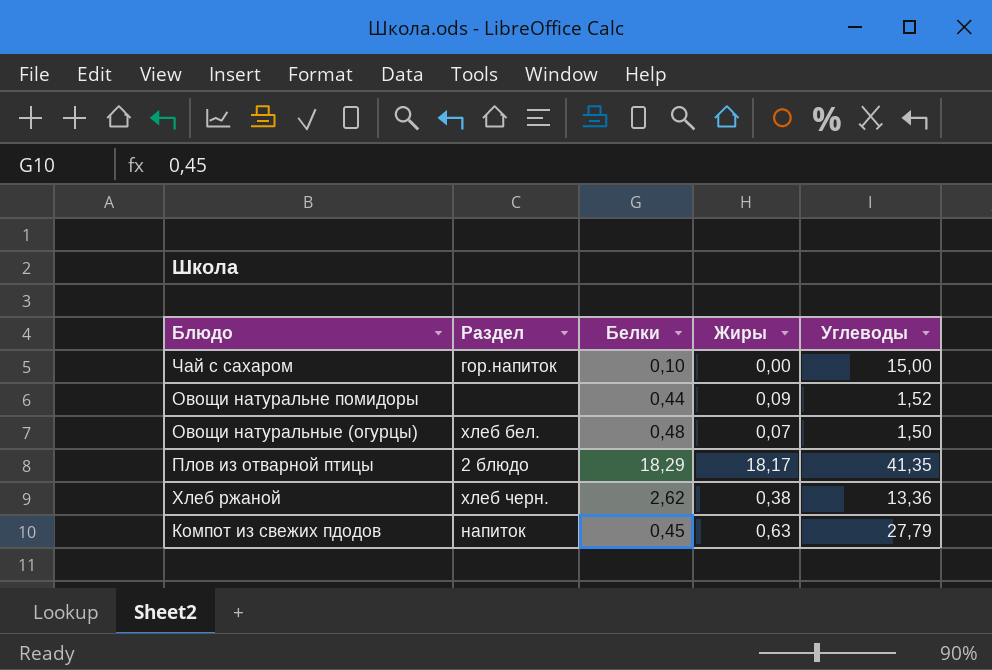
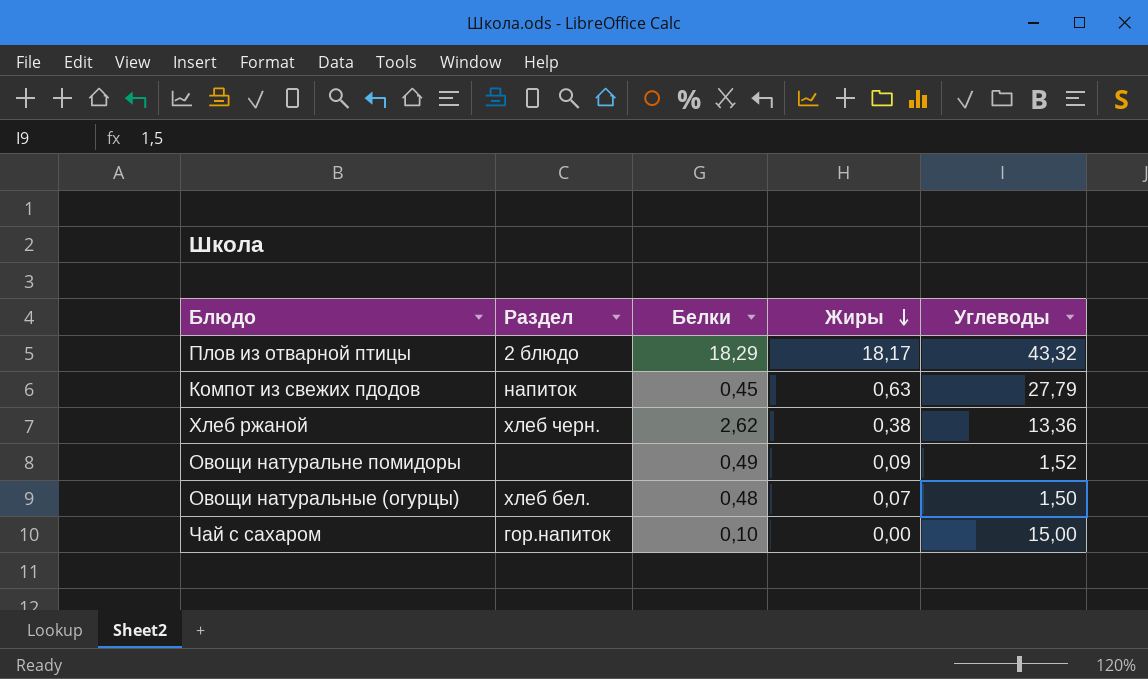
row order: none -> Жиры descending
Плов из отварной птицы | Углеводы: 41,35 -> 43,32
Овощи натуральне помидоры | Белки: 0,44 -> 0,49

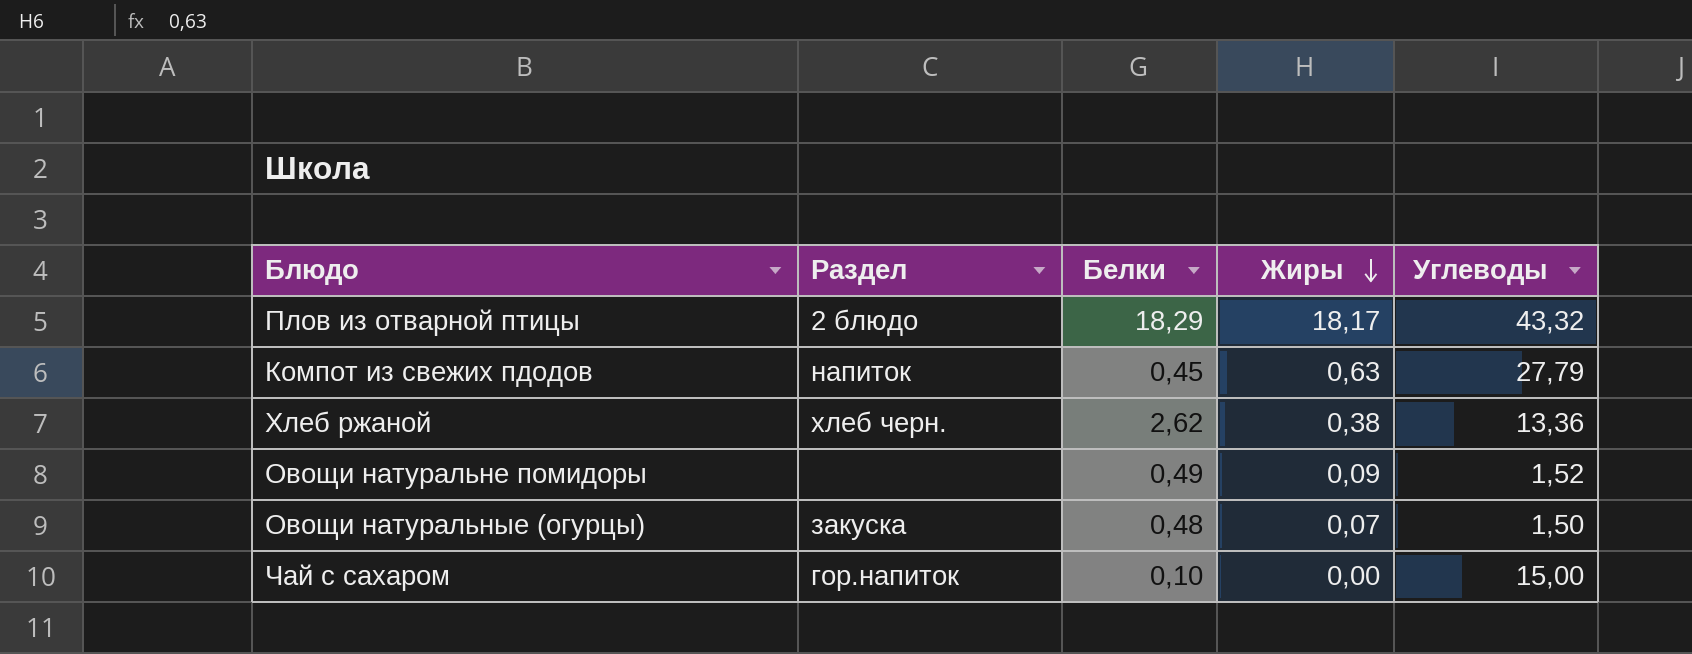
Овощи натуральные (огурцы) | Раздел: хлеб бел. -> закуска

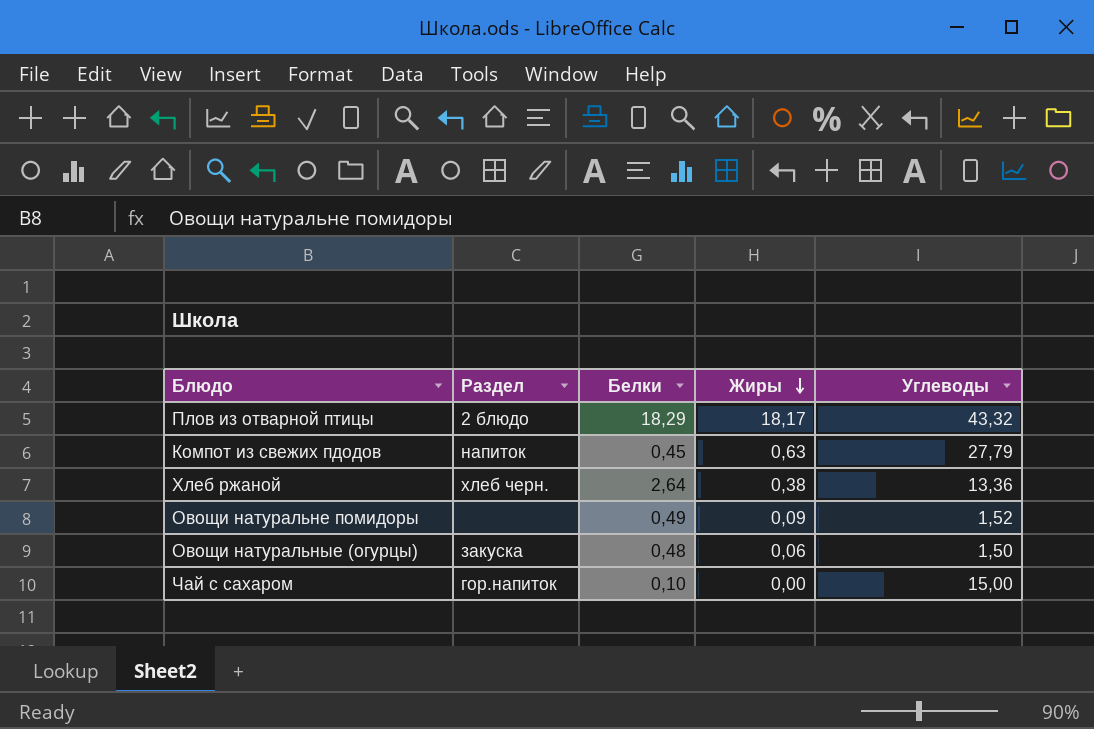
Хлеб ржаной | Белки: 2,62 -> 2,64
Овощи натуральные (огурцы) | Жиры: 0,07 -> 0,06

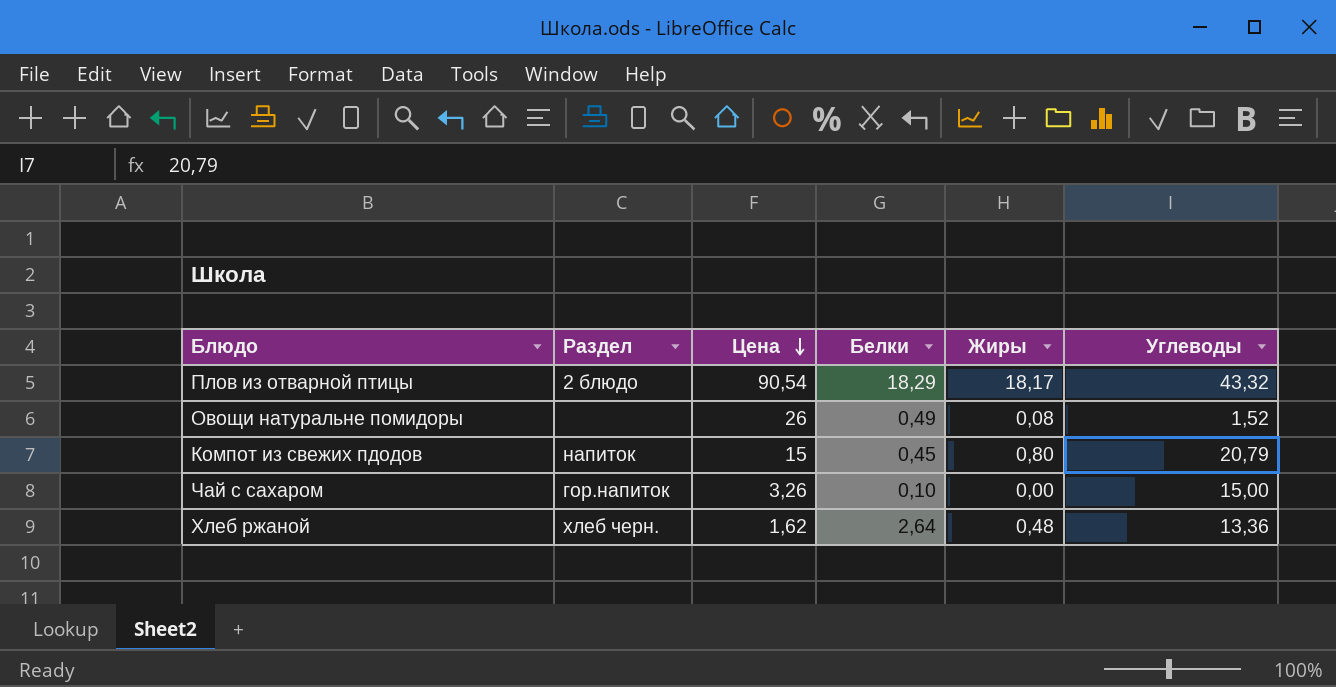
row order: Жиры descending -> Цена descending
column Цена | position: none -> 3
row Овощи натуральные (огурцы): закуска | 0,48 | 0,06 | 1,50 -> none
Овощи натуральне помидоры | Жиры: 0,09 -> 0,08
Компот из свежих пдодов | Жиры: 0,63 -> 0,80
Компот из свежих пдодов | Углеводы: 27,79 -> 20,79
Хлеб ржаной | Жиры: 0,38 -> 0,48

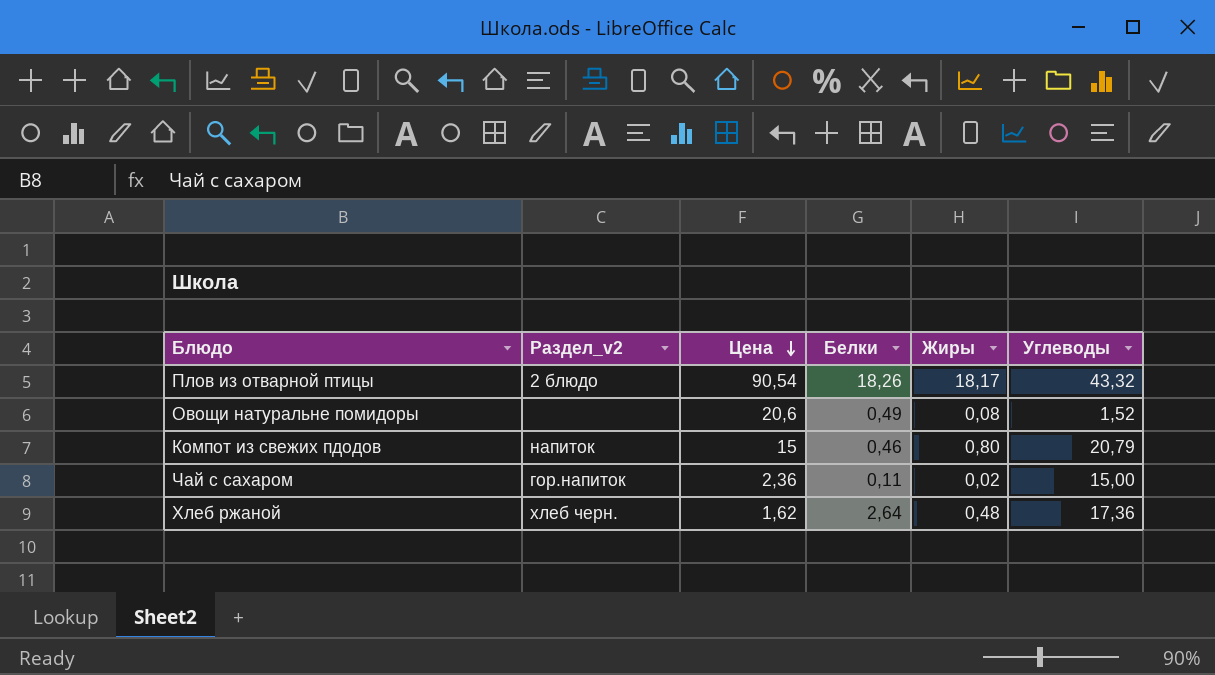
column name: Раздел -> Раздел_v2
Плов из отварной птицы | Белки: 18,29 -> 18,26
Овощи натуральне помидоры | Цена: 26 -> 20,6
Компот из свежих пдодов | Белки: 0,45 -> 0,46
Чай с сахаром | Цена: 3,26 -> 2,36
Чай с сахаром | Белки: 0,10 -> 0,11
Чай с сахаром | Жиры: 0,00 -> 0,02
Хлеб ржаной | Углеводы: 13,36 -> 17,36

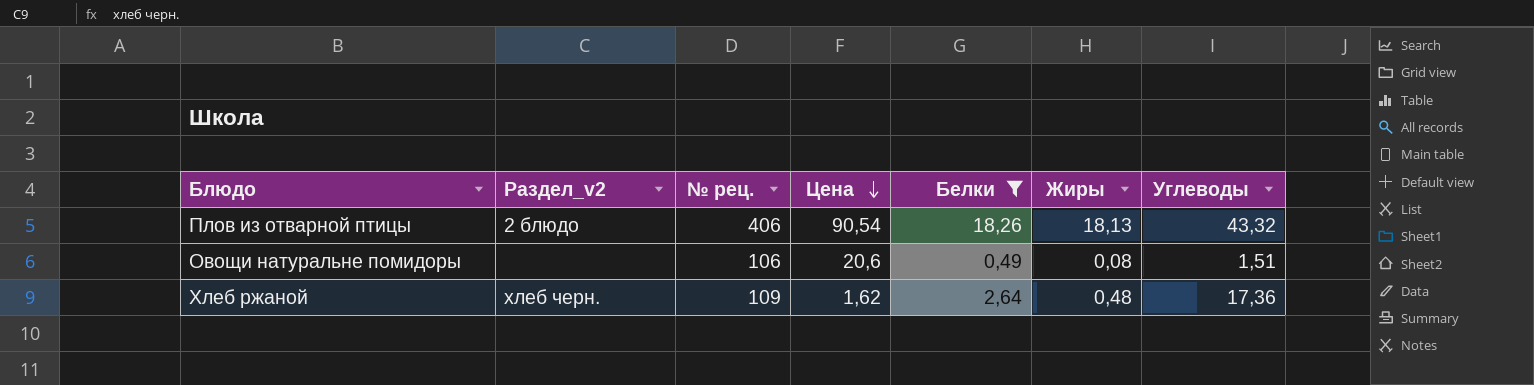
filter: none -> Белки >= 0,49
column № рец. | position: none -> 3
Плов из отварной птицы | Жиры: 18,17 -> 18,13
Овощи натуральне помидоры | Углеводы: 1,52 -> 1,51

